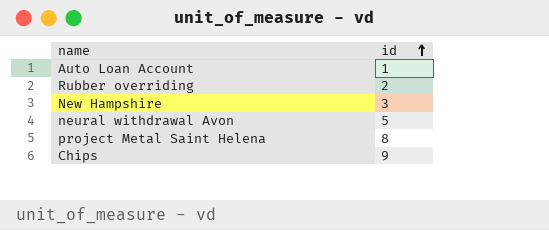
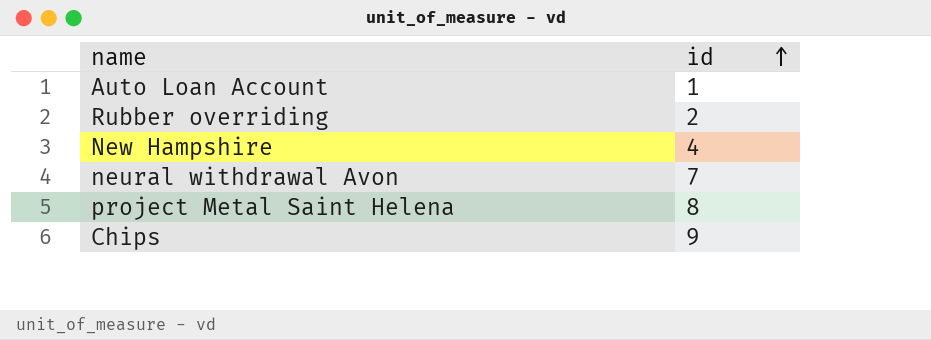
New Hampshire | id: 3 -> 4
neural withdrawal Avon | id: 5 -> 7

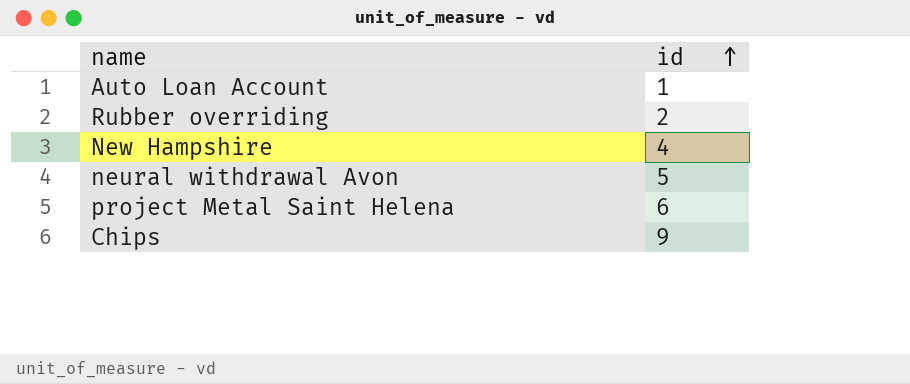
neural withdrawal Avon | id: 7 -> 5
project Metal Saint Helena | id: 8 -> 6

